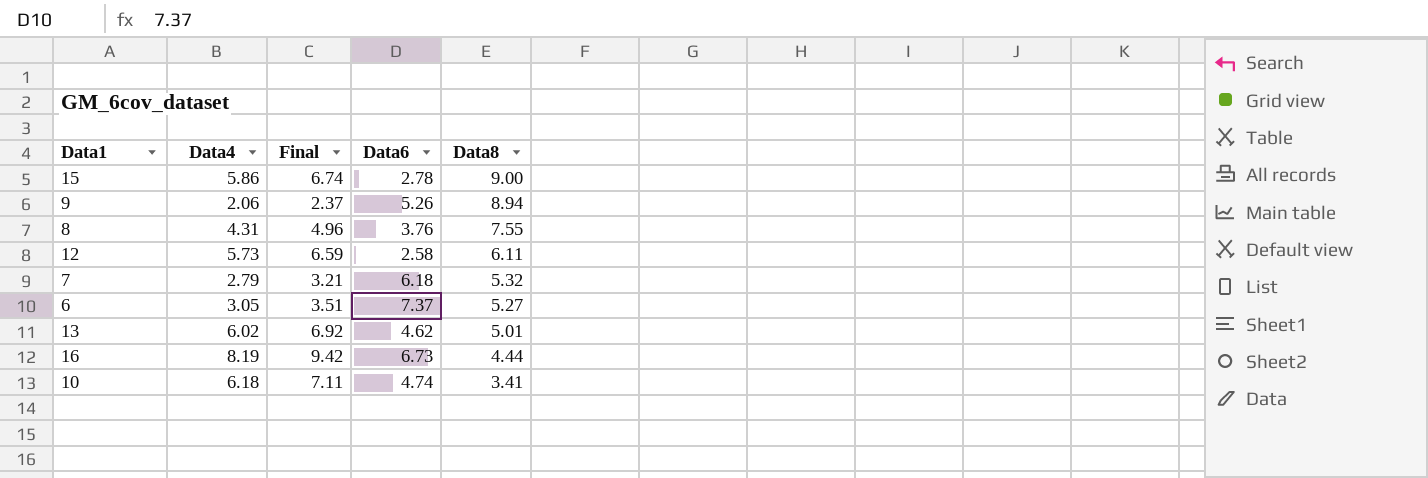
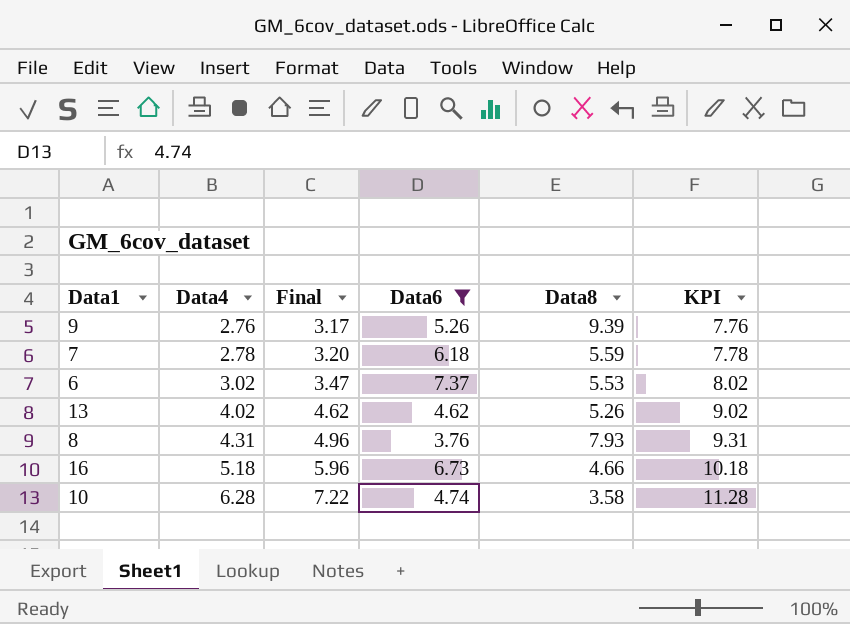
filter: none -> Data6 >= 3.76
row order: Data8 descending -> Data4 ascending
column KPI | formula: none -> [Data4] + 5
9 | Data4: 2.06 -> 2.76
9 | Final: 2.37 -> 3.17
9 | Data8: 8.94 -> 9.39
7 | Data4: 2.79 -> 2.78
7 | Final: 3.21 -> 3.20
7 | Data8: 5.32 -> 5.59
6 | Data4: 3.05 -> 3.02
6 | Final: 3.51 -> 3.47
6 | Data8: 5.27 -> 5.53
13 | Data4: 6.02 -> 4.02
13 | Final: 6.92 -> 4.62
13 | Data8: 5.01 -> 5.26
8 | Data8: 7.55 -> 7.93
16 | Data4: 8.19 -> 5.18
16 | Final: 9.42 -> 5.96
16 | Data8: 4.44 -> 4.66
10 | Data4: 6.18 -> 6.28
10 | Final: 7.11 -> 7.22
10 | Data8: 3.41 -> 3.58

